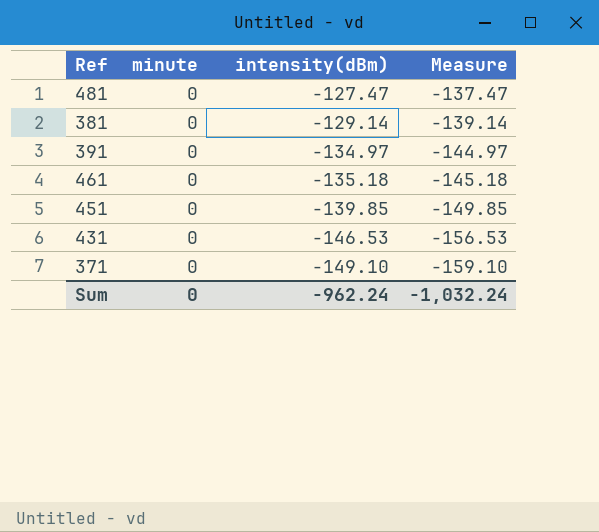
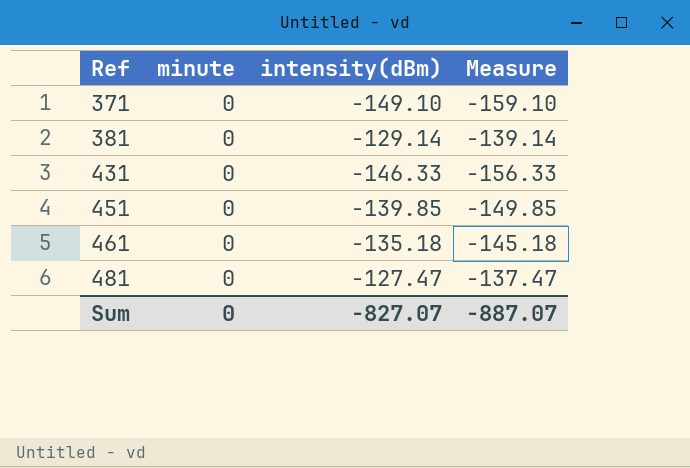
row order: intensity(dBm) descending -> Ref ascending
row 391: 0 | -134.97 | -144.97 -> none
431 | intensity(dBm): -146.53 -> -146.33
431 | Measure: -156.53 -> -156.33
Sum | intensity(dBm): -962.24 -> -827.07
Sum | Measure: -1,032.24 -> -887.07

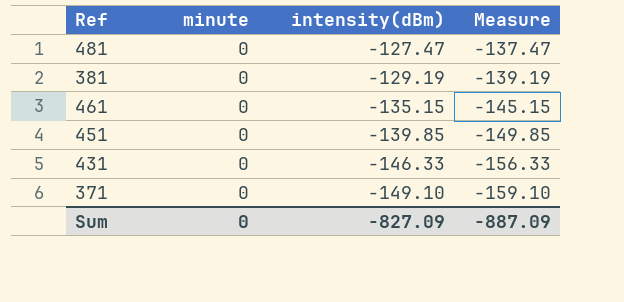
row order: Ref ascending -> intensity(dBm) descending
381 | intensity(dBm): -129.14 -> -129.19
381 | Measure: -139.14 -> -139.19
461 | intensity(dBm): -135.18 -> -135.15
461 | Measure: -145.18 -> -145.15
Sum | intensity(dBm): -827.07 -> -827.09
Sum | Measure: -887.07 -> -887.09

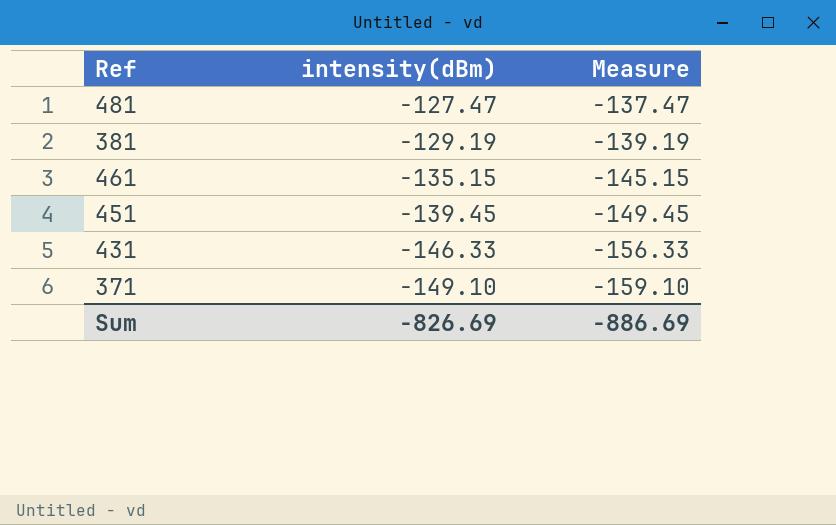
column minute | position: 2 -> none
451 | intensity(dBm): -139.85 -> -139.45
451 | Measure: -149.85 -> -149.45
Sum | intensity(dBm): -827.09 -> -826.69
Sum | Measure: -887.09 -> -886.69

